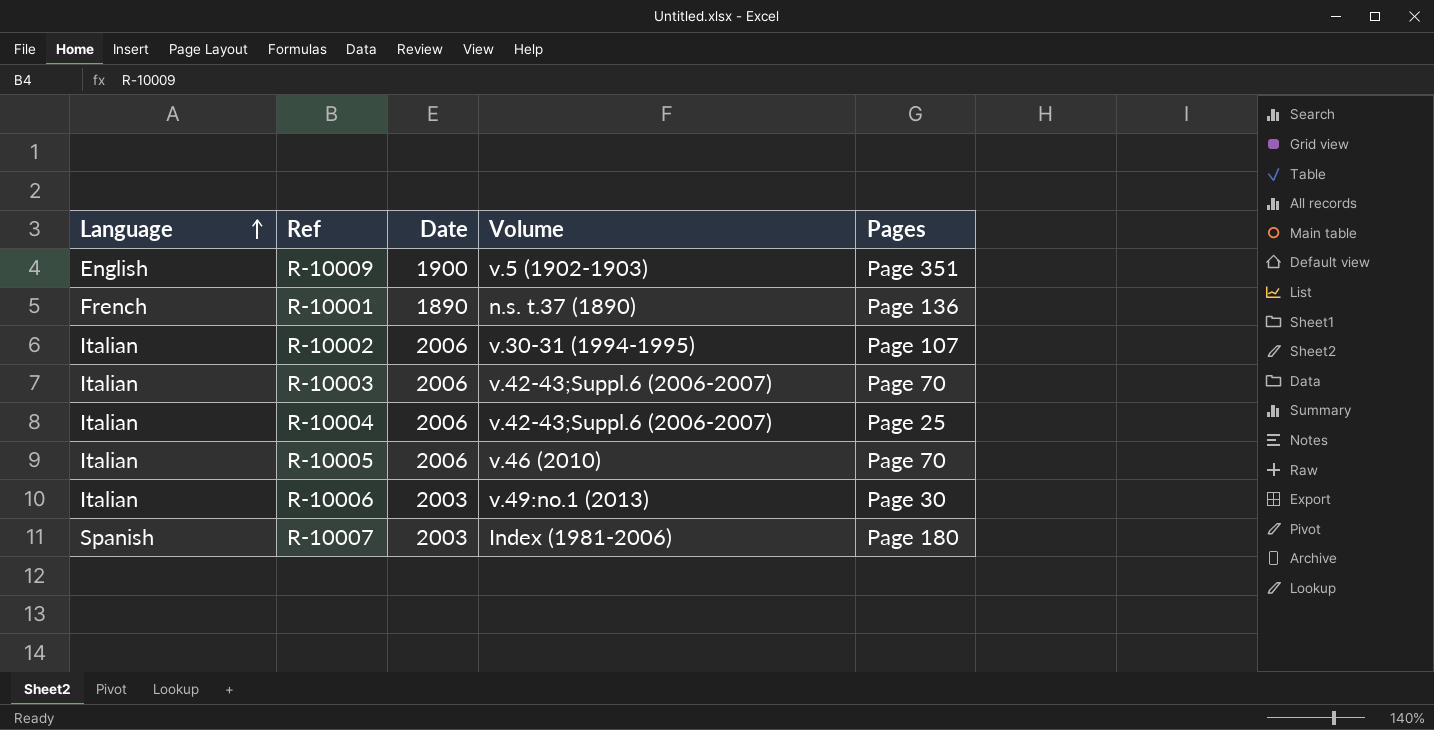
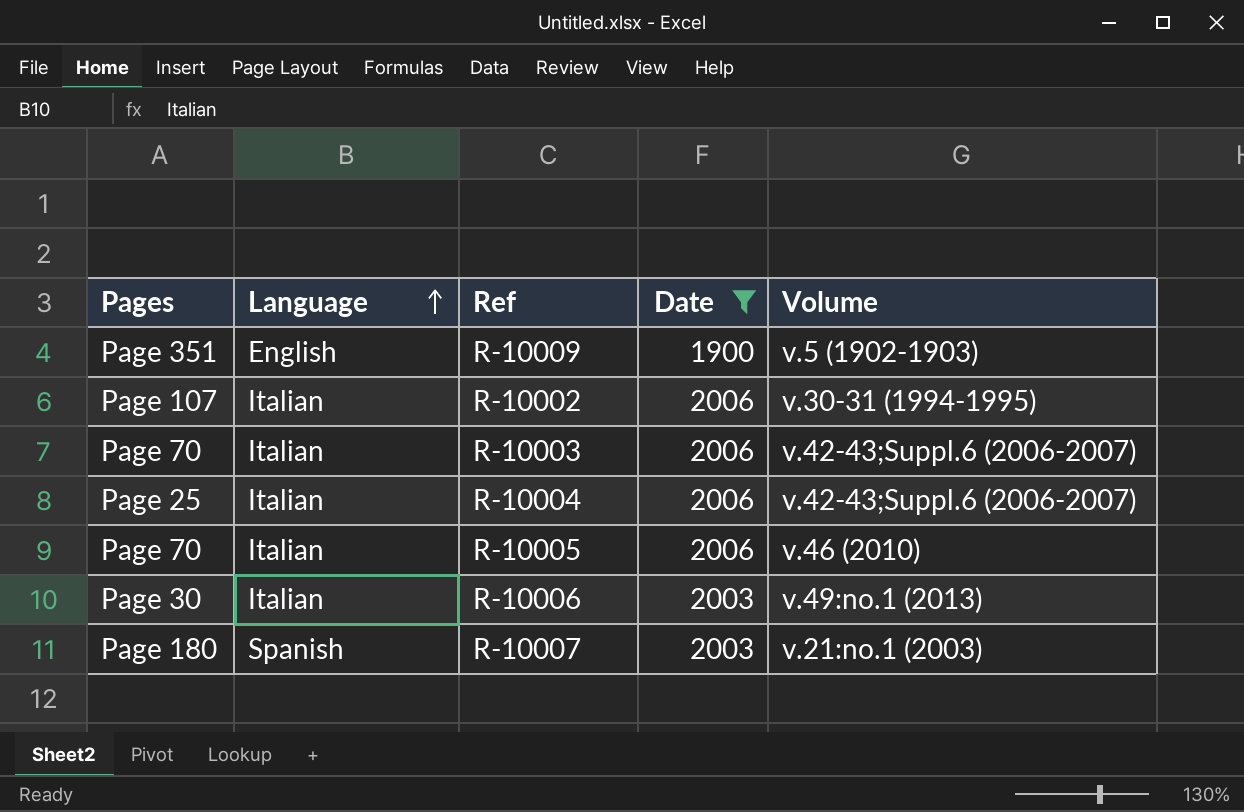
filter: none -> Date != 1890
column Pages | position: 5 -> 1
R-10007 | Volume: Index (1981-2006) -> v.21:no.1 (2003)

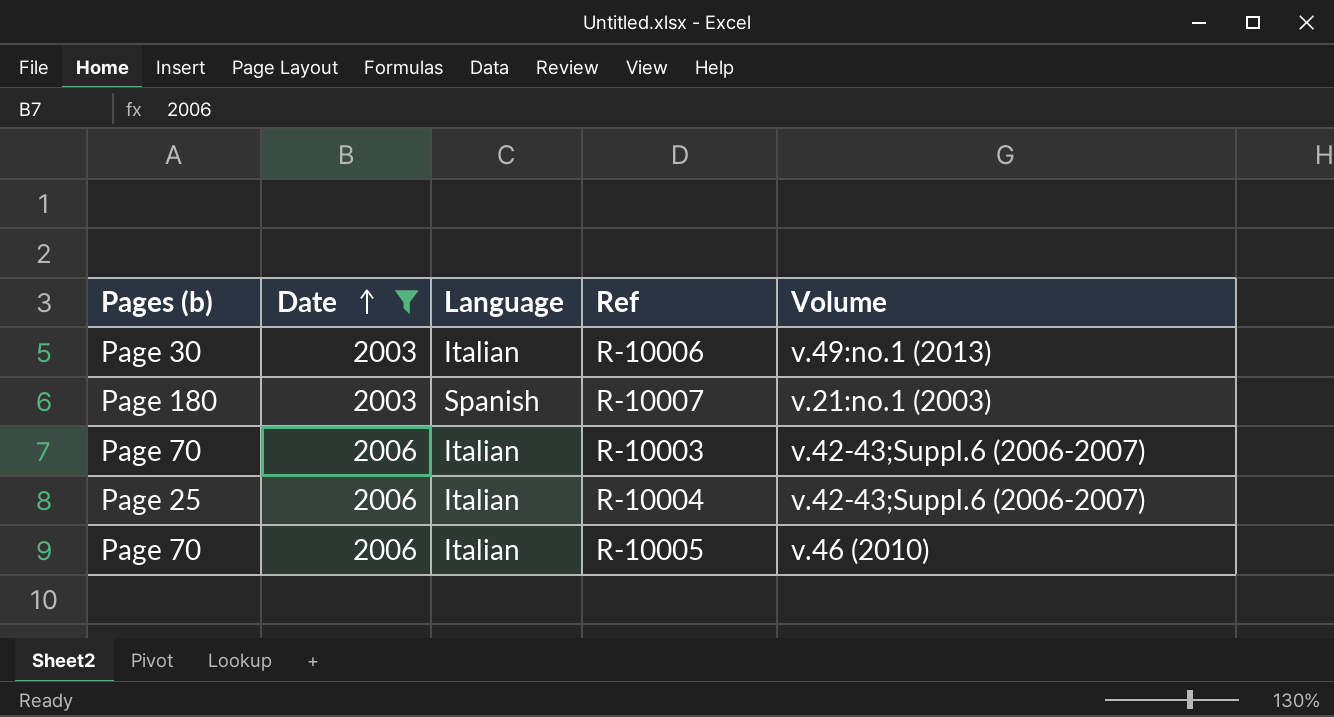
row order: Language ascending -> Date ascending
column name: Pages -> Pages (b)
column Date | position: 4 -> 2
row R-10009: Page 351 | English | 1900 | v.5 (1902-1903) -> none
row R-10002: Page 107 | Italian | 2006 | v.30-31 (1994-1995) -> none

